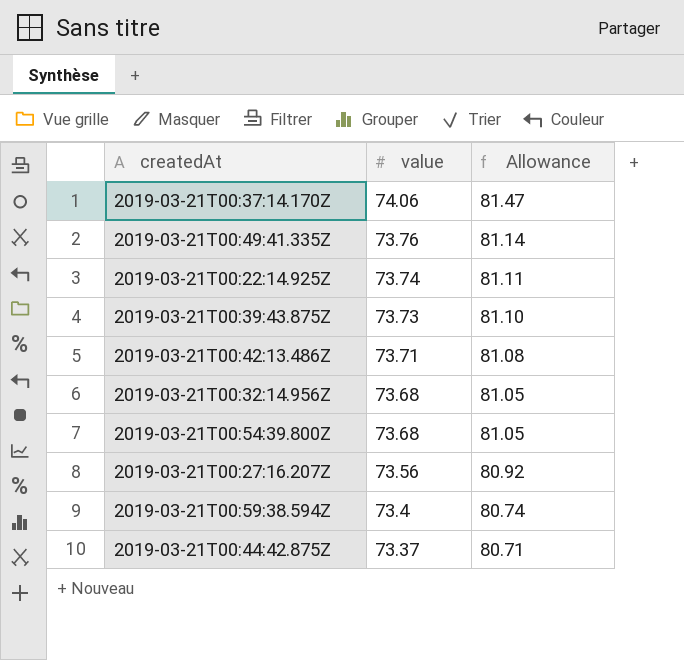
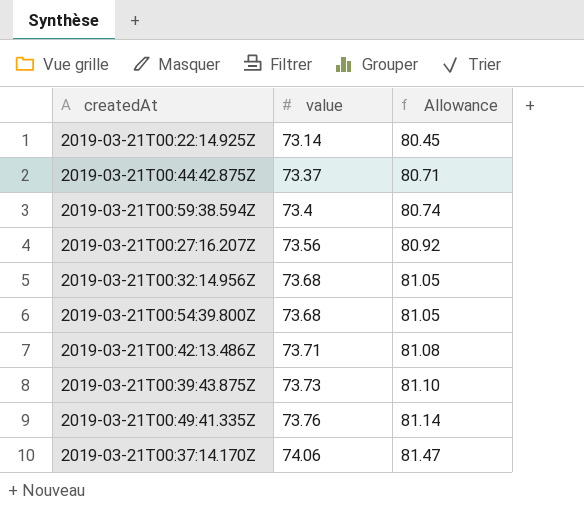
row order: value descending -> value ascending
2019-03-21T00:22:14.925Z | value: 73.74 -> 73.14
2019-03-21T00:22:14.925Z | Allowance: 81.11 -> 80.45

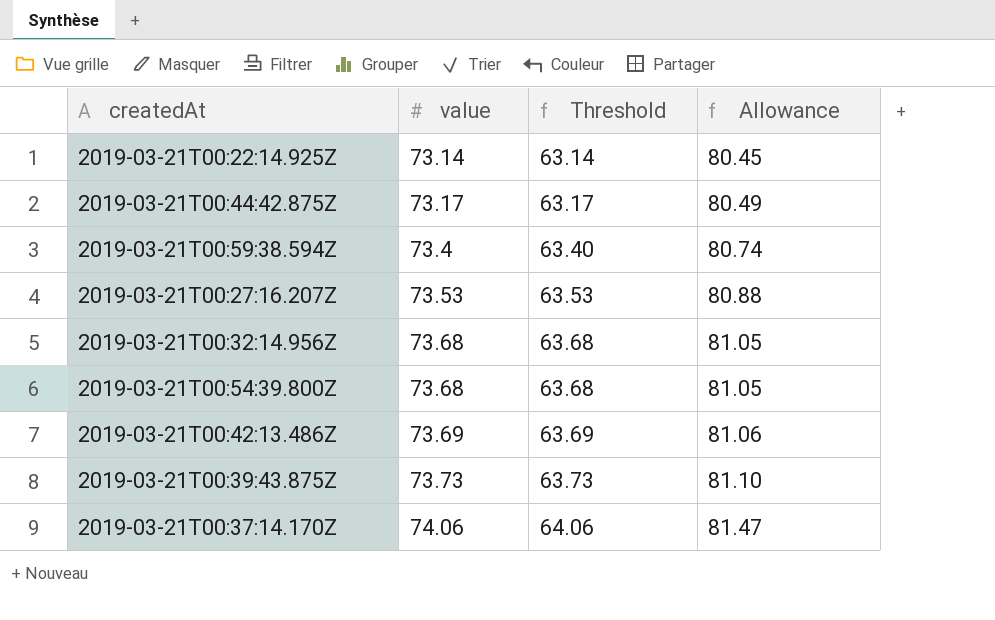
column Threshold | formula: none -> [value] - 10
row 2019-03-21T00:49:41.335Z: 73.76 | 81.14 -> none
2019-03-21T00:44:42.875Z | value: 73.37 -> 73.17
2019-03-21T00:44:42.875Z | Allowance: 80.71 -> 80.49
2019-03-21T00:27:16.207Z | value: 73.56 -> 73.53
2019-03-21T00:27:16.207Z | Allowance: 80.92 -> 80.88
2019-03-21T00:42:13.486Z | value: 73.71 -> 73.69
2019-03-21T00:42:13.486Z | Allowance: 81.08 -> 81.06

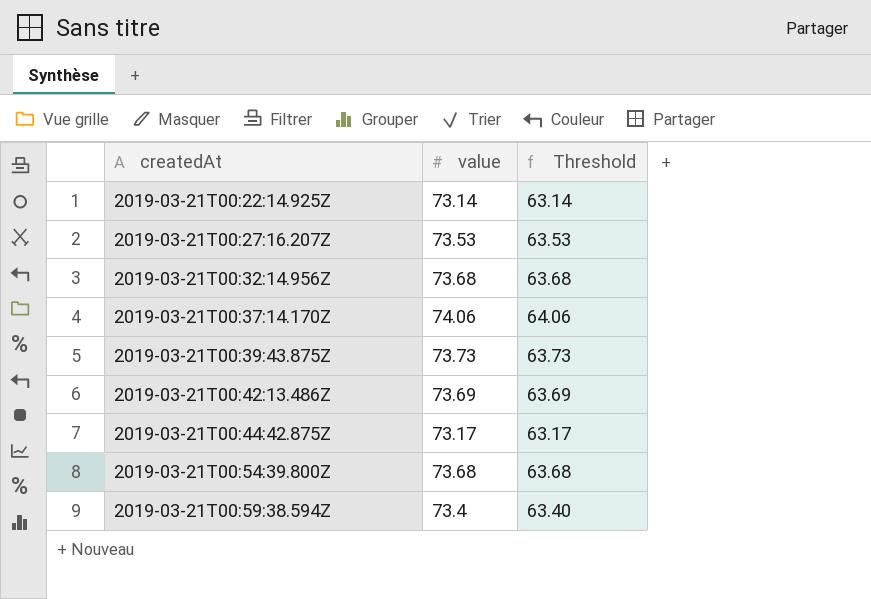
row order: value ascending -> createdAt ascending
column Allowance | formula: [value] * 1.1 -> none

